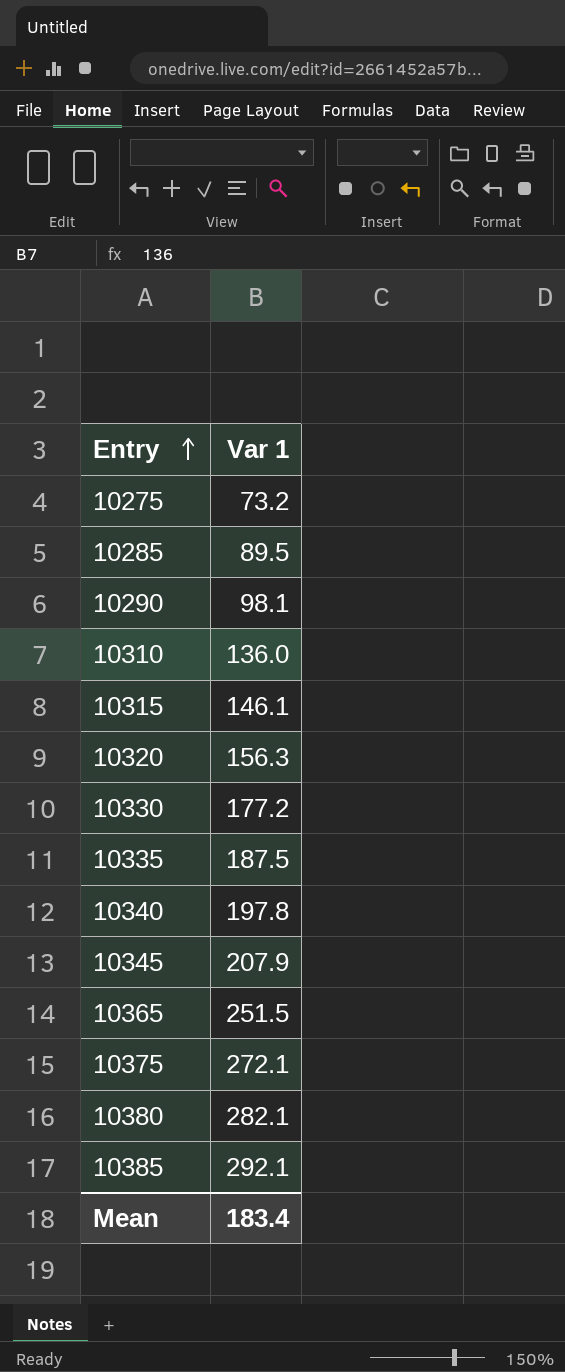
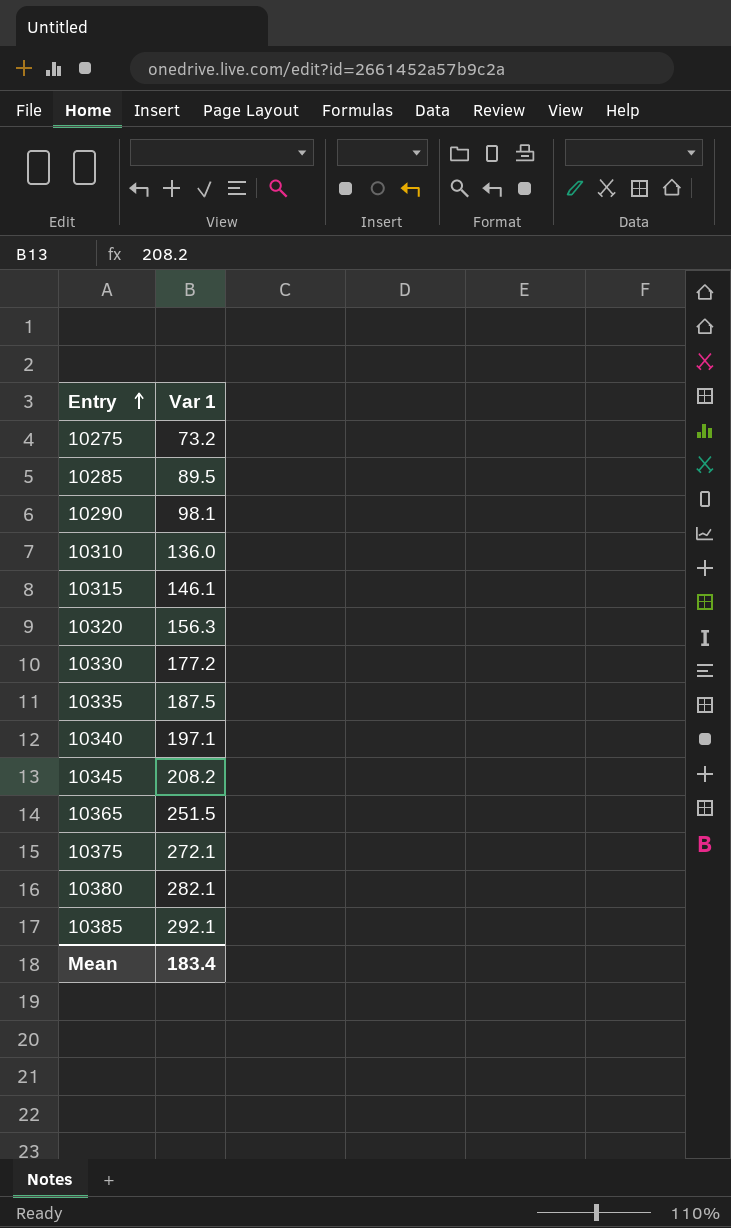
10340 | Var 1: 197.8 -> 197.1
10345 | Var 1: 207.9 -> 208.2

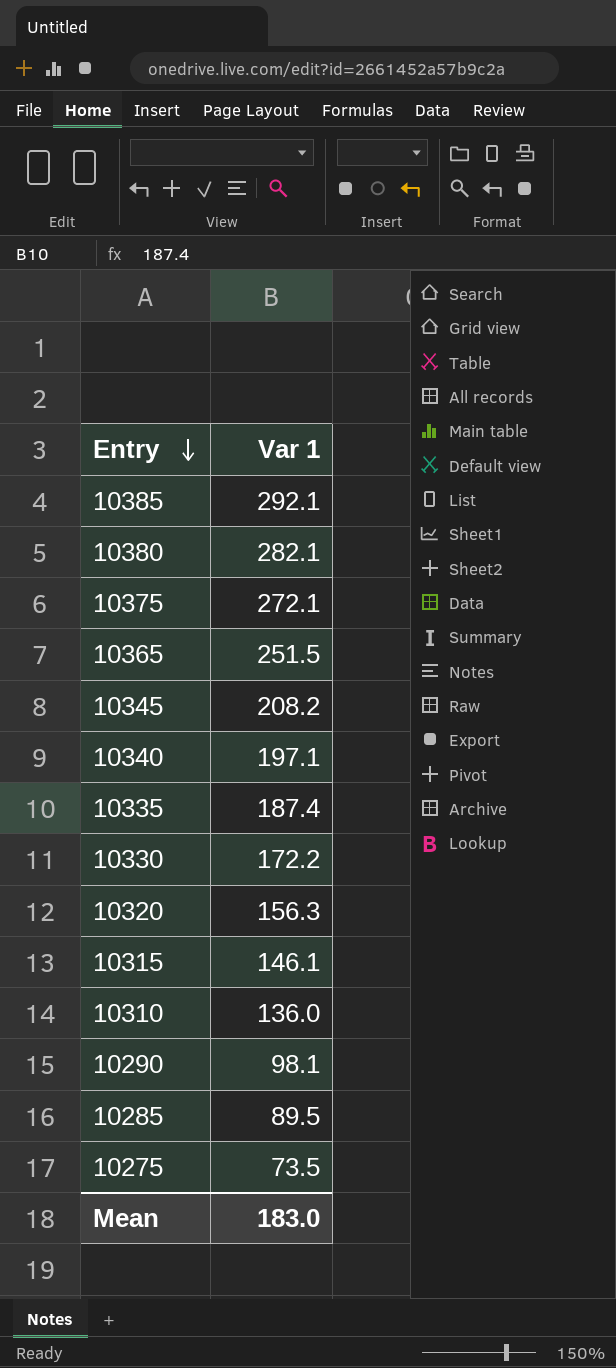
row order: Entry ascending -> Entry descending
10335 | Var 1: 187.5 -> 187.4
10330 | Var 1: 177.2 -> 172.2
10275 | Var 1: 73.2 -> 73.5
Mean | Var 1: 183.4 -> 183.0

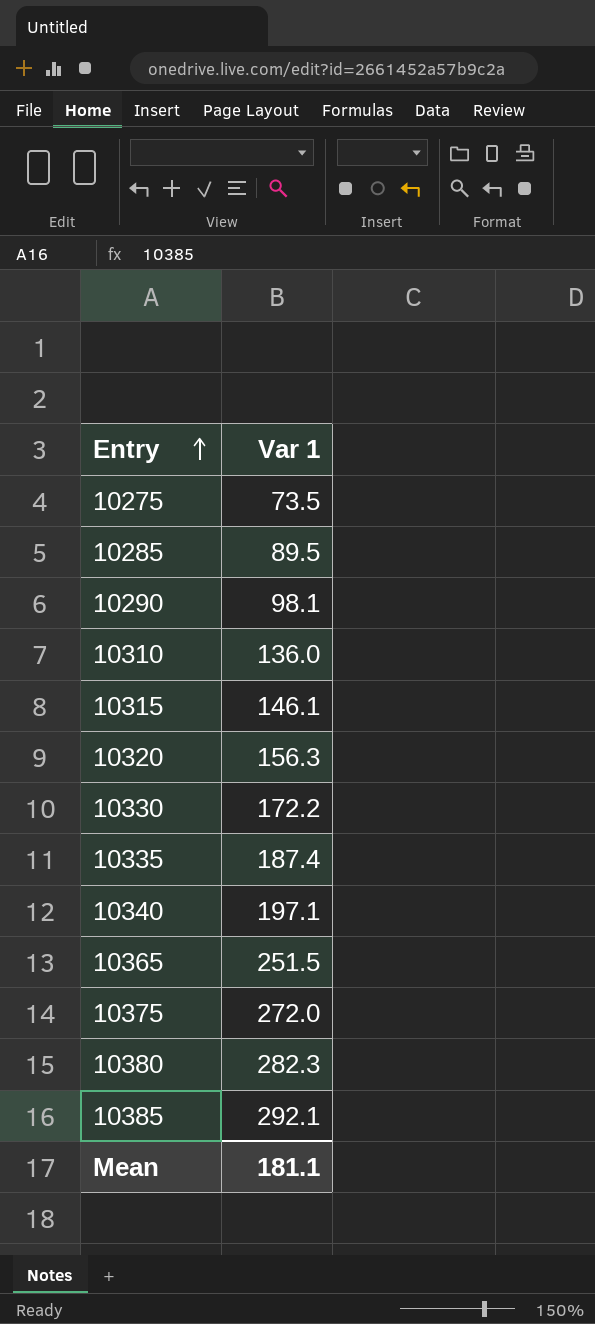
row order: Entry descending -> Entry ascending
row 10345: 208.2 -> none
10375 | Var 1: 272.1 -> 272.0
10380 | Var 1: 282.1 -> 282.3
Mean | Var 1: 183.0 -> 181.1

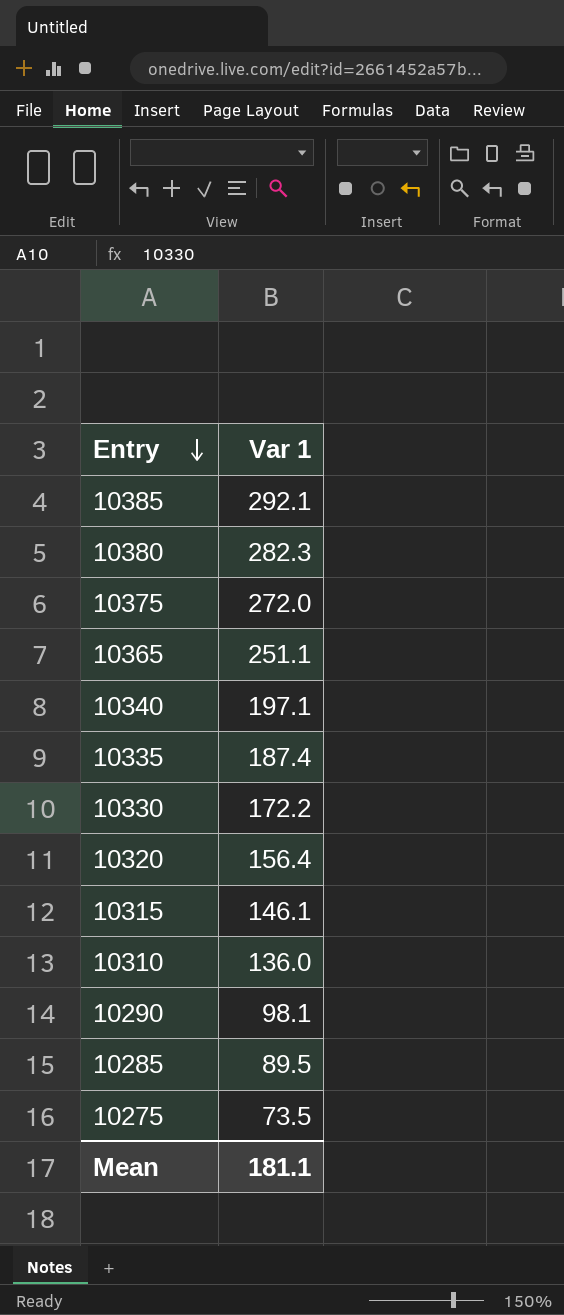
row order: Entry ascending -> Entry descending
10365 | Var 1: 251.5 -> 251.1
10320 | Var 1: 156.3 -> 156.4

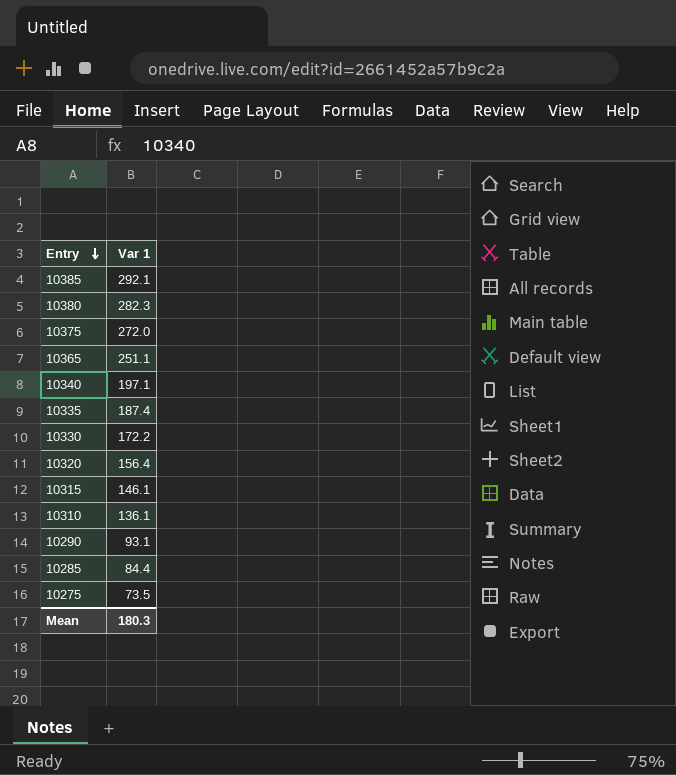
10310 | Var 1: 136.0 -> 136.1
10290 | Var 1: 98.1 -> 93.1
10285 | Var 1: 89.5 -> 84.4
Mean | Var 1: 181.1 -> 180.3

